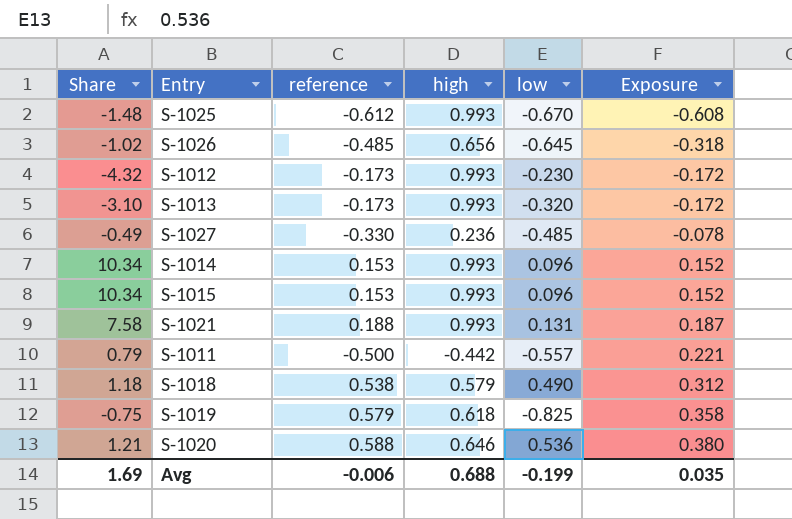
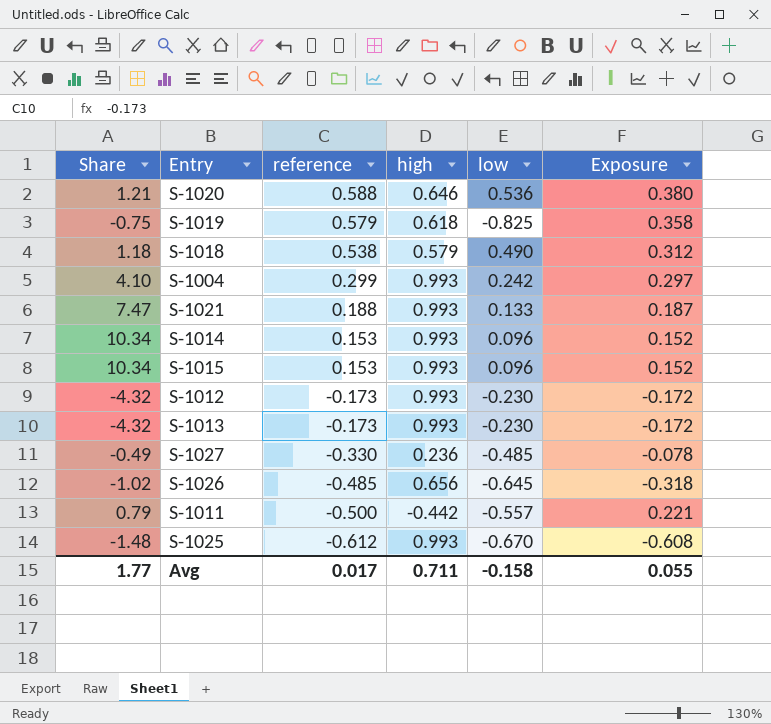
row order: Exposure ascending -> reference descending
row S-1004: none -> 4.10 | 0.299 | 0.993 | 0.242 | 0.297
S-1021 | Share: 7.58 -> 7.47
S-1021 | low: 0.131 -> 0.133
S-1013 | Share: -3.10 -> -4.32
S-1013 | low: -0.320 -> -0.230
Avg | Share: 1.69 -> 1.77
Avg | reference: -0.006 -> 0.017
Avg | high: 0.688 -> 0.711
Avg | low: -0.199 -> -0.158
Avg | Exposure: 0.035 -> 0.055

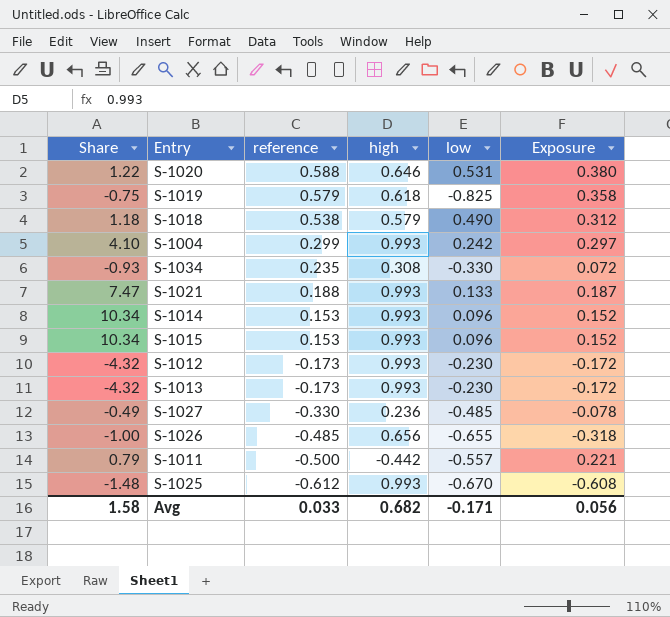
S-1020 | Share: 1.21 -> 1.22
S-1020 | low: 0.536 -> 0.531
row S-1034: none -> -0.93 | 0.235 | 0.308 | -0.330 | 0.072
S-1026 | Share: -1.02 -> -1.00
S-1026 | low: -0.645 -> -0.655
Avg | Share: 1.77 -> 1.58
Avg | reference: 0.017 -> 0.033
Avg | high: 0.711 -> 0.682
Avg | low: -0.158 -> -0.171
Avg | Exposure: 0.055 -> 0.056

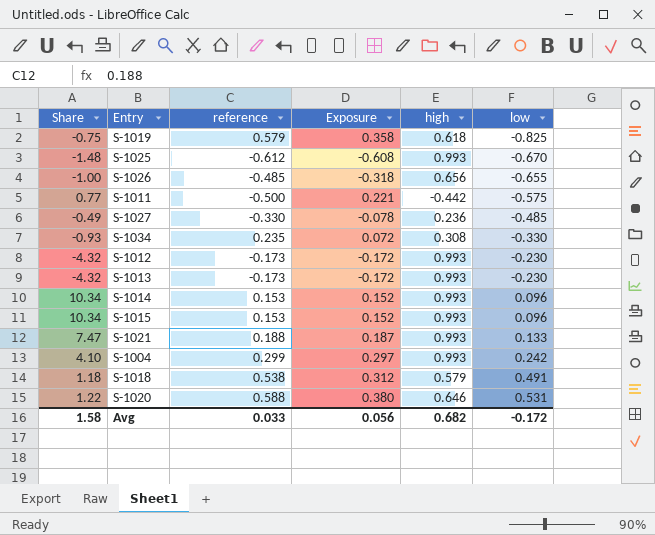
row order: reference descending -> low ascending
column Exposure | position: 6 -> 4
S-1011 | Share: 0.79 -> 0.77
S-1011 | low: -0.557 -> -0.575
S-1018 | low: 0.490 -> 0.491
Avg | low: -0.171 -> -0.172

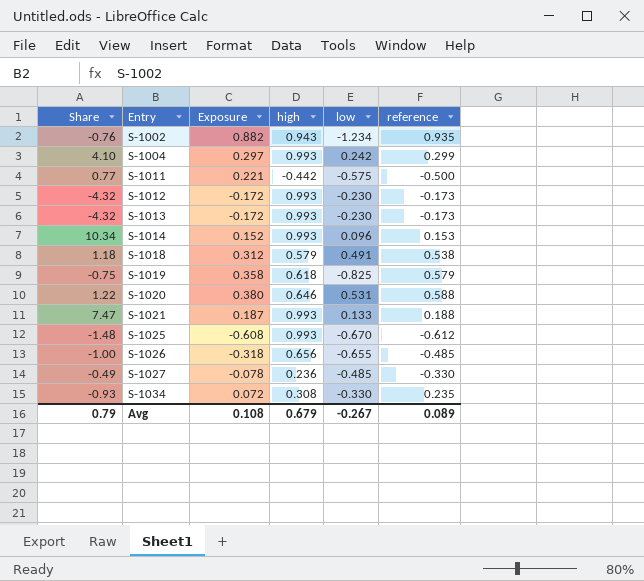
row order: low ascending -> Entry ascending
column reference | position: 3 -> 6
row S-1015: 10.34 | 0.153 | 0.152 | 0.993 | 0.096 -> none
row S-1002: none -> -0.76 | 0.882 | 0.943 | -1.234 | 0.935
Avg | Share: 1.58 -> 0.79
Avg | Exposure: 0.056 -> 0.108
Avg | high: 0.682 -> 0.679
Avg | low: -0.172 -> -0.267
Avg | reference: 0.033 -> 0.089

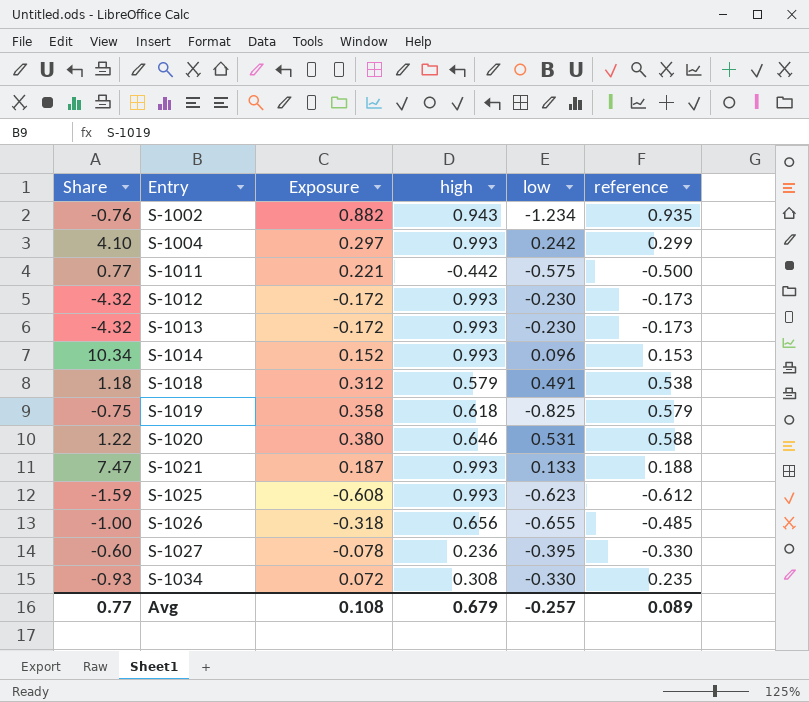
S-1025 | Share: -1.48 -> -1.59
S-1025 | low: -0.670 -> -0.623
S-1027 | Share: -0.49 -> -0.60
S-1027 | low: -0.485 -> -0.395
Avg | Share: 0.79 -> 0.77
Avg | low: -0.267 -> -0.257

